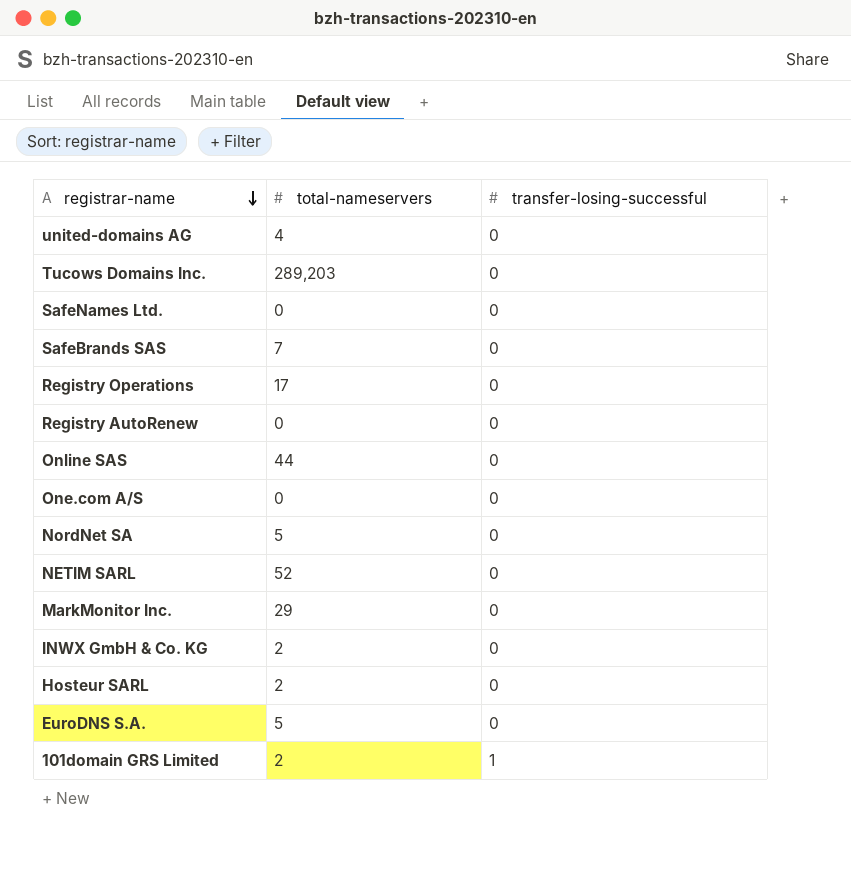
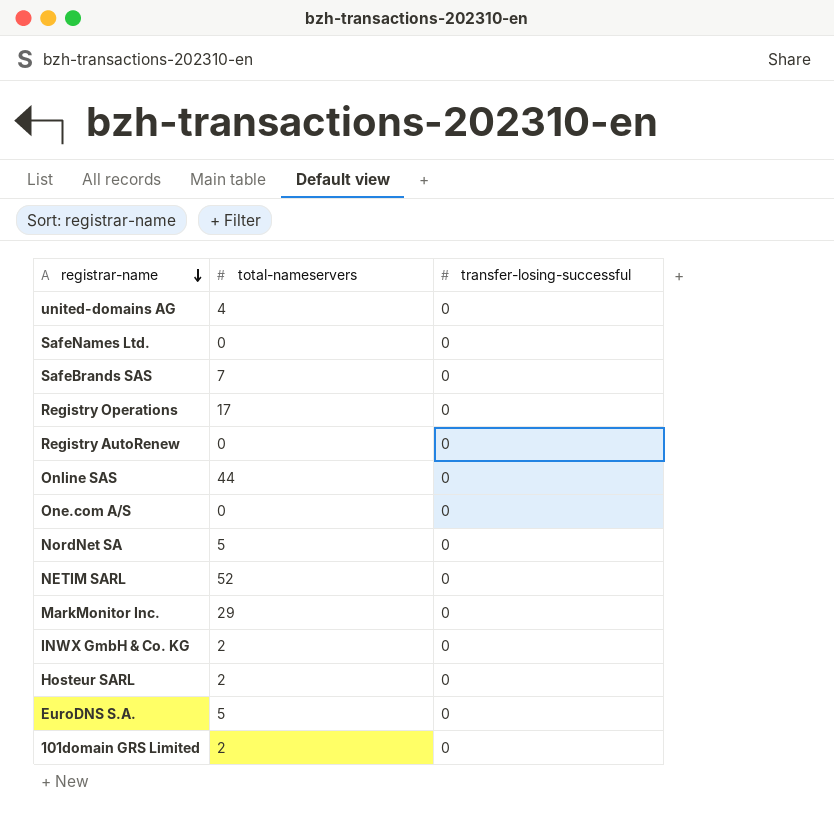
row Tucows Domains Inc.: 289,203 | 0 -> none
101domain GRS Limited | transfer-losing-successful: 1 -> 0

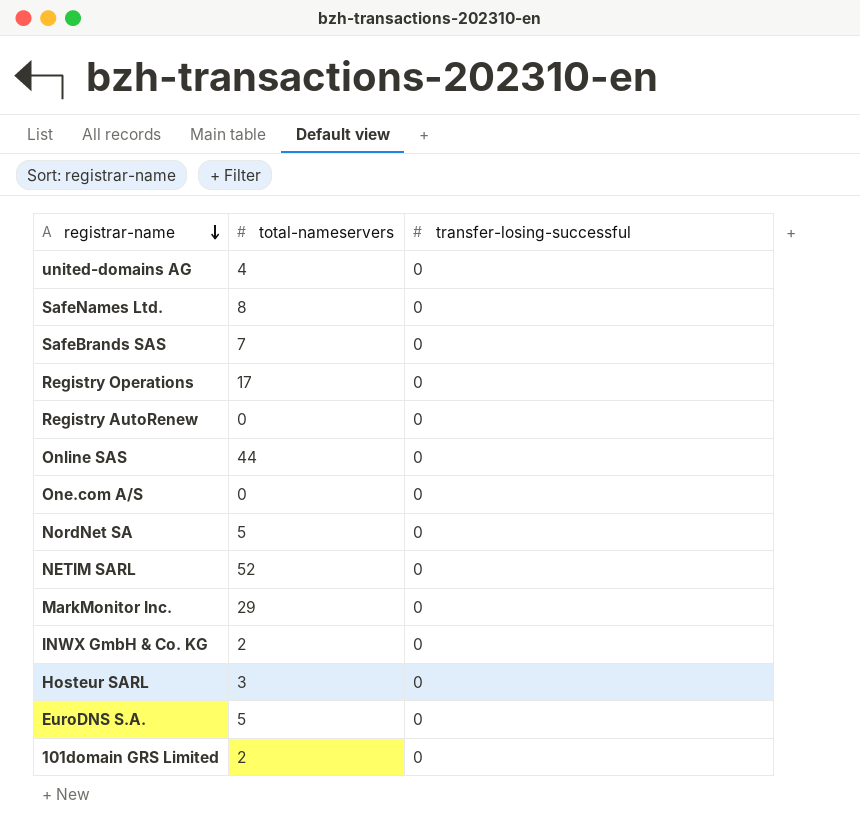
SafeNames Ltd. | total-nameservers: 0 -> 8
Hosteur SARL | total-nameservers: 2 -> 3

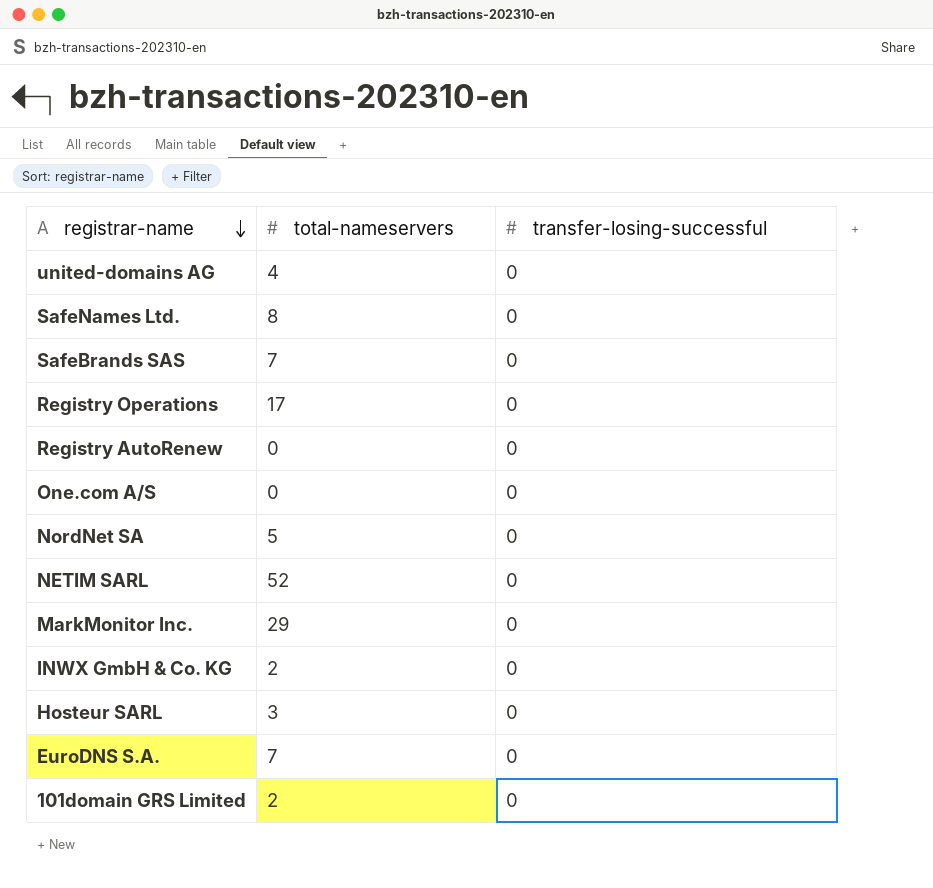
row Online SAS: 44 | 0 -> none
EuroDNS S.A. | total-nameservers: 5 -> 7

